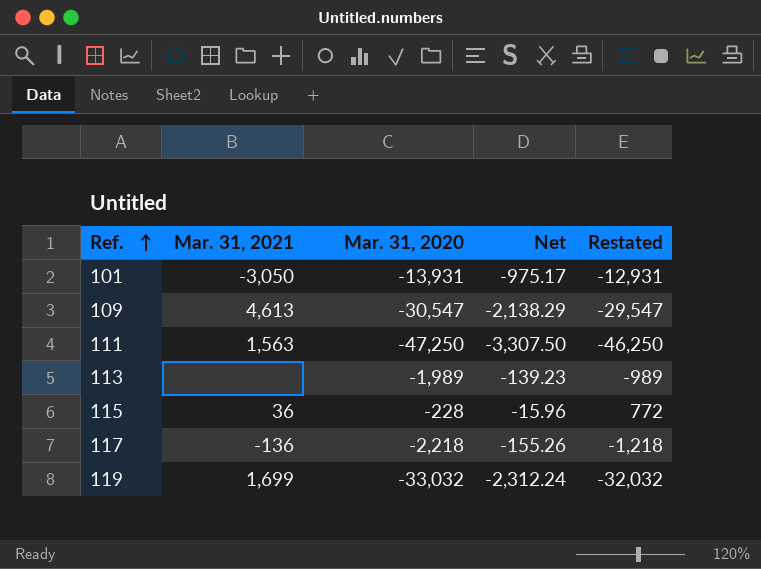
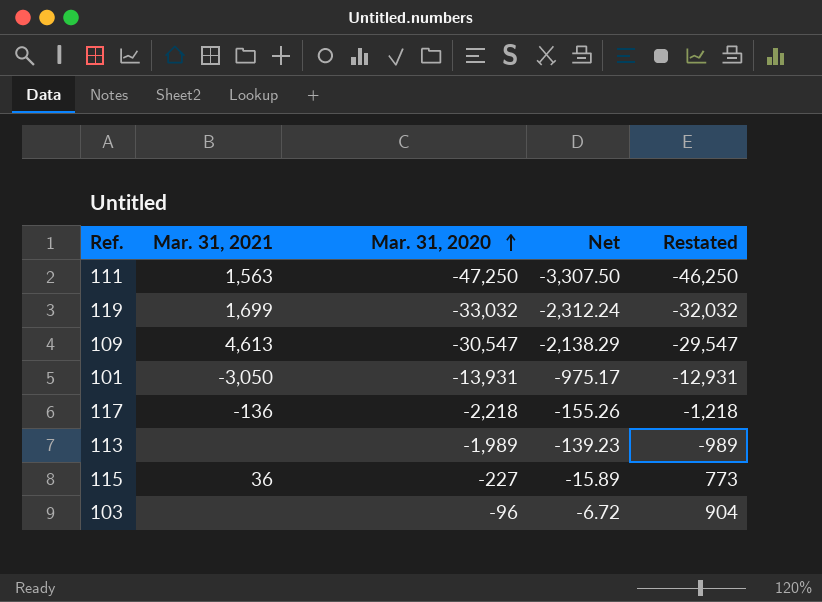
row order: Ref. ascending -> Mar. 31, 2020 ascending
115 | Mar. 31, 2020: -228 -> -227
115 | Net: -15.96 -> -15.89
115 | Restated: 772 -> 773
row 103: none -> none | -96 | -6.72 | 904

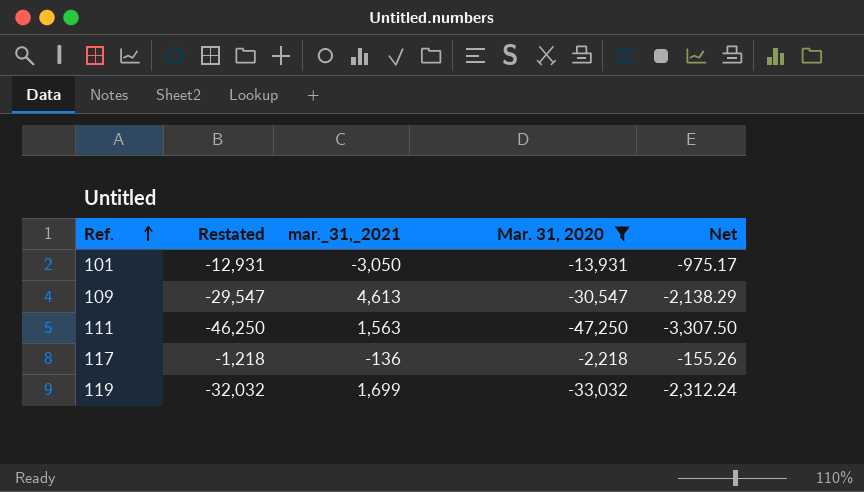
filter: none -> Mar. 31, 2020 <= -2,218
row order: Mar. 31, 2020 ascending -> Ref. ascending
column Restated | position: 5 -> 2
column name: Mar. 31, 2021 -> mar._31,_2021

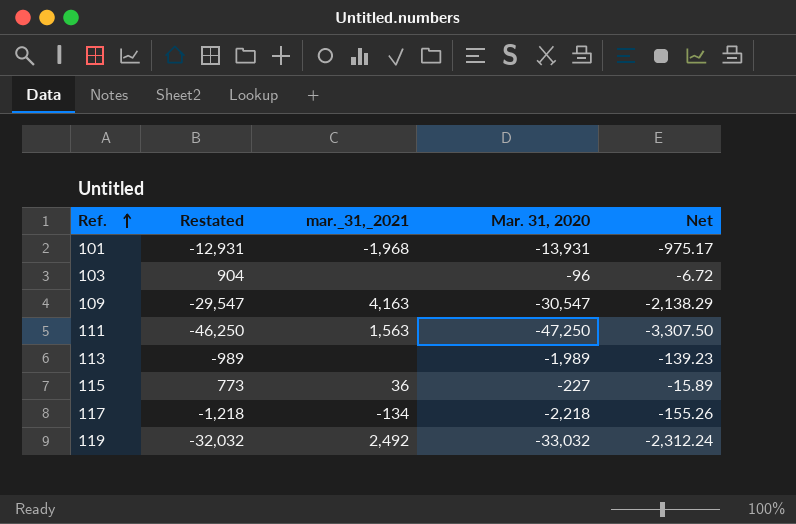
filter: Mar. 31, 2020 <= -2,218 -> none
101 | mar._31,_2021: -3,050 -> -1,968
109 | mar._31,_2021: 4,613 -> 4,163
117 | mar._31,_2021: -136 -> -134
119 | mar._31,_2021: 1,699 -> 2,492

